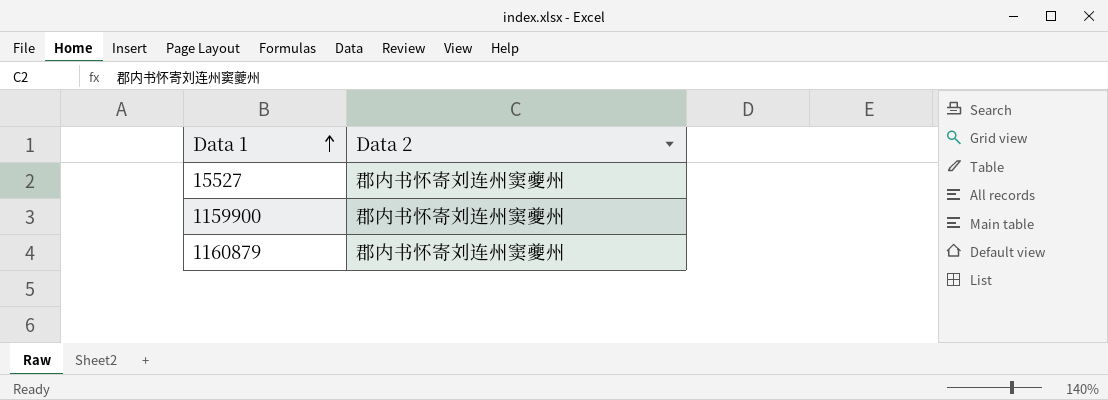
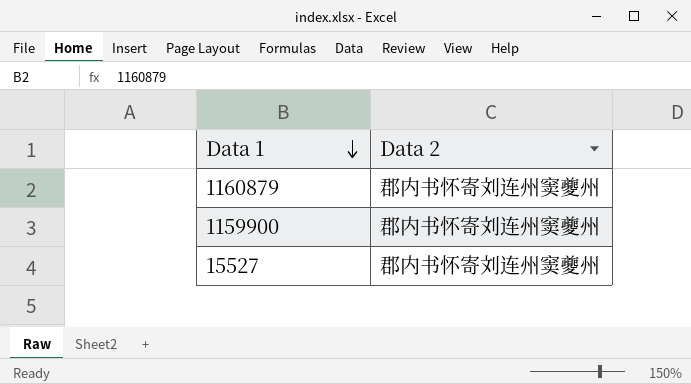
row order: Data 1 ascending -> Data 1 descending

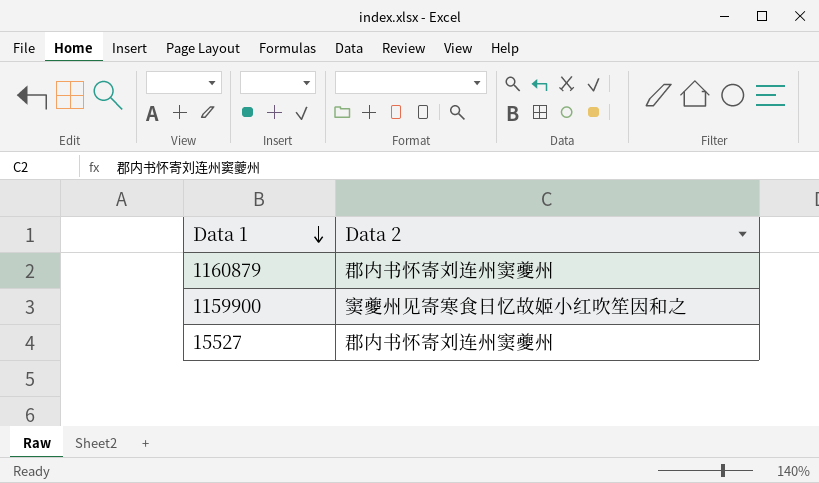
1159900 | Data 2: 郡内书怀寄刘连州窦夔州 -> 窦夔州见寄寒食日忆故姬小红吹笙因和之

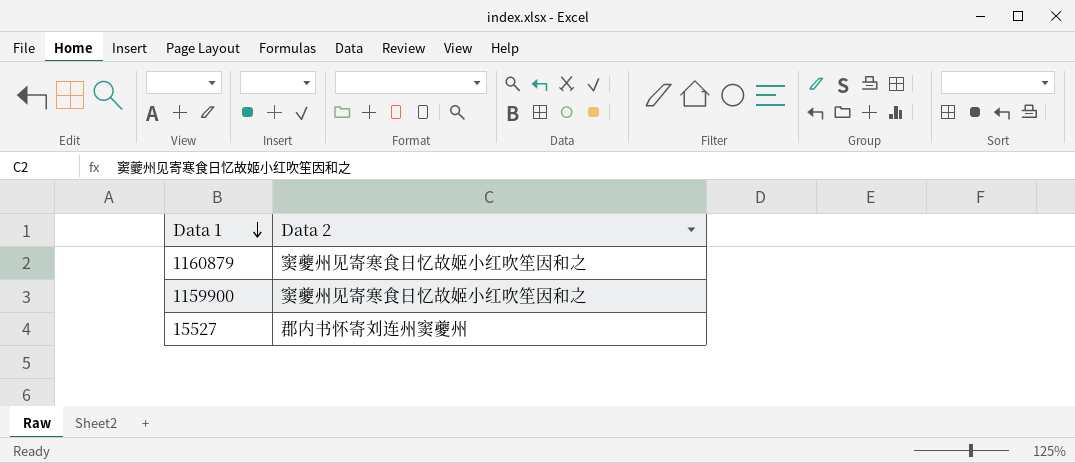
1160879 | Data 2: 郡内书怀寄刘连州窦夔州 -> 窦夔州见寄寒食日忆故姬小红吹笙因和之

